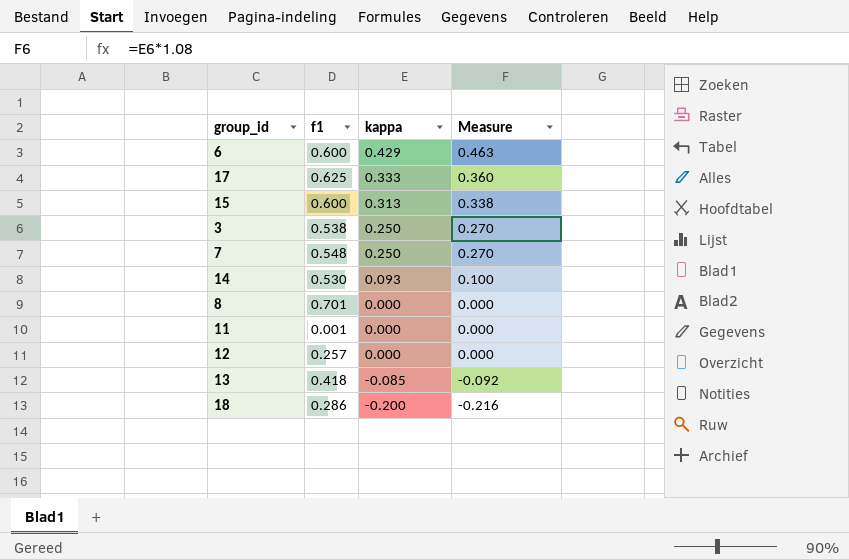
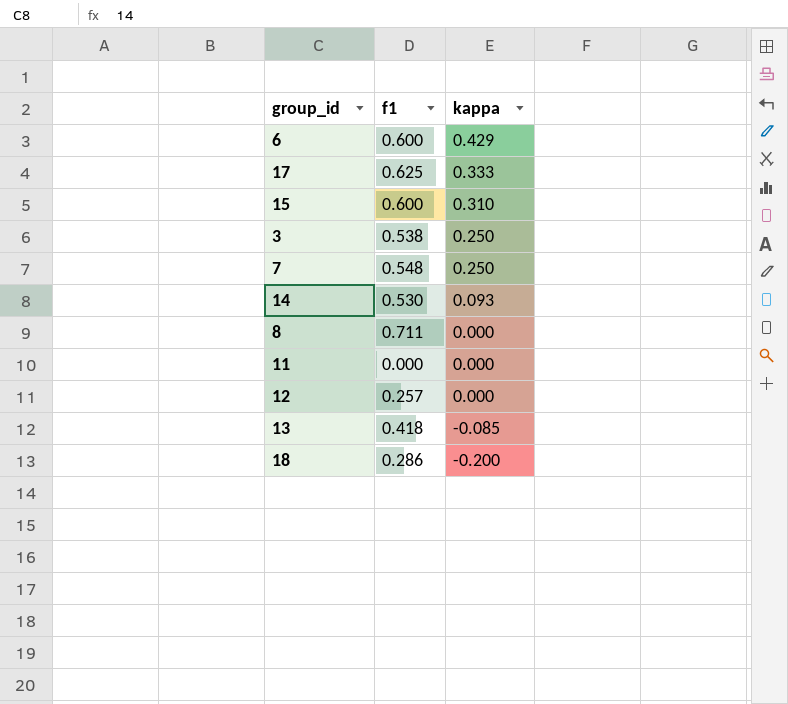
column Measure | formula: [kappa] * 1.08 -> none
15 | kappa: 0.313 -> 0.310
8 | f1: 0.701 -> 0.711
11 | f1: 0.001 -> 0.000

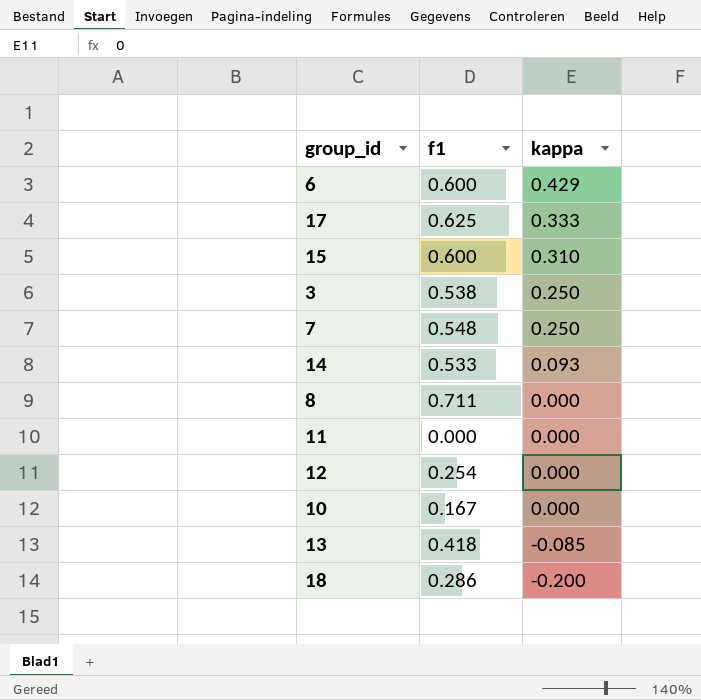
14 | f1: 0.530 -> 0.533
12 | f1: 0.257 -> 0.254
row 10: none -> 0.167 | 0.000

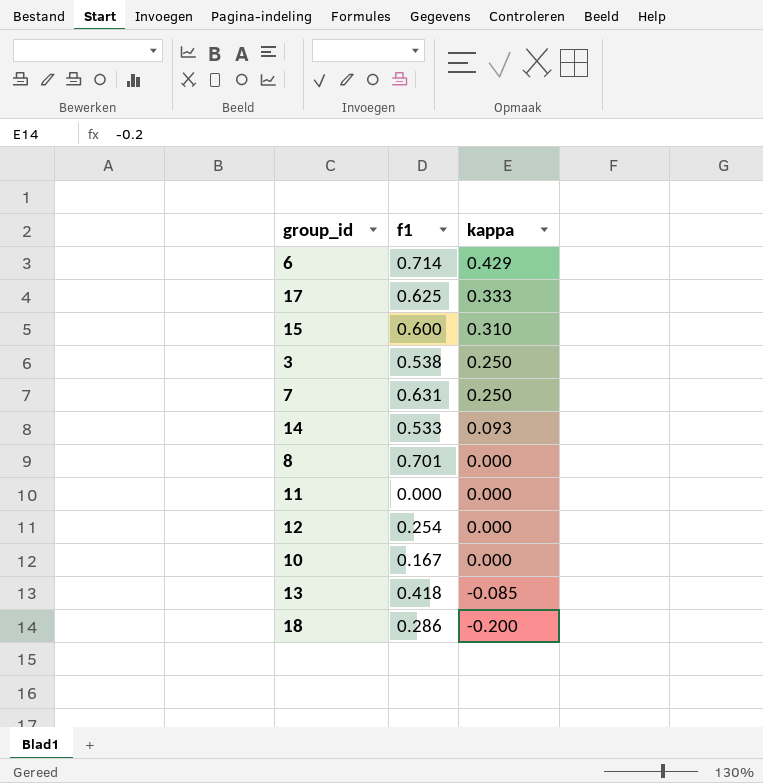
6 | f1: 0.600 -> 0.714
7 | f1: 0.548 -> 0.631
8 | f1: 0.711 -> 0.701

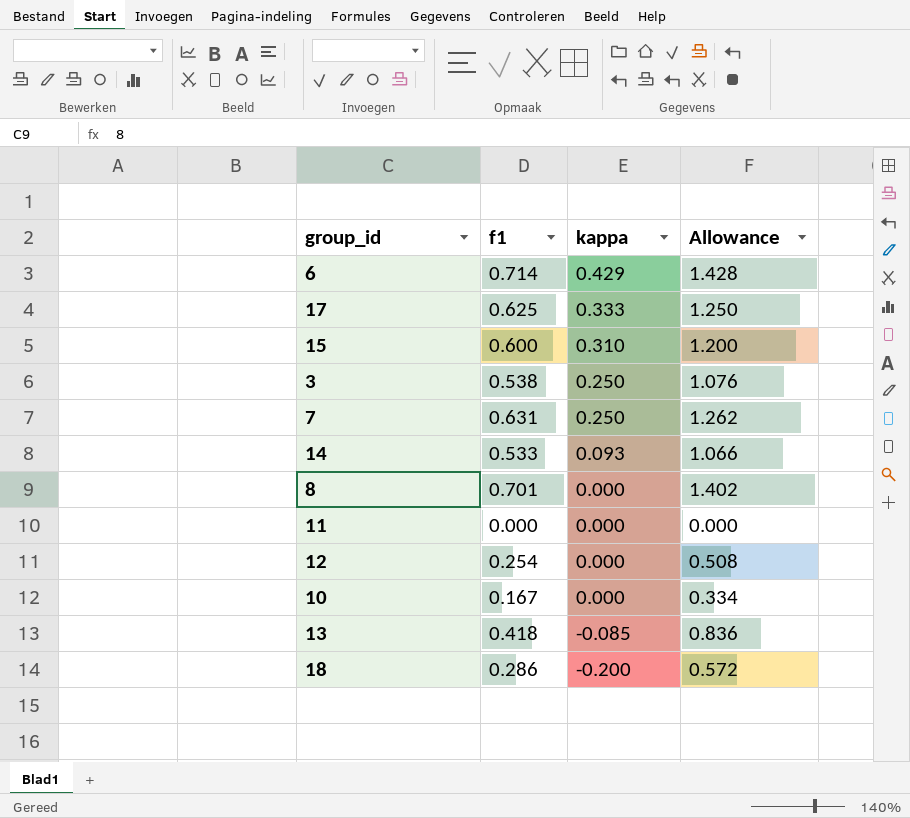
column Allowance | formula: none -> [f1] * 2

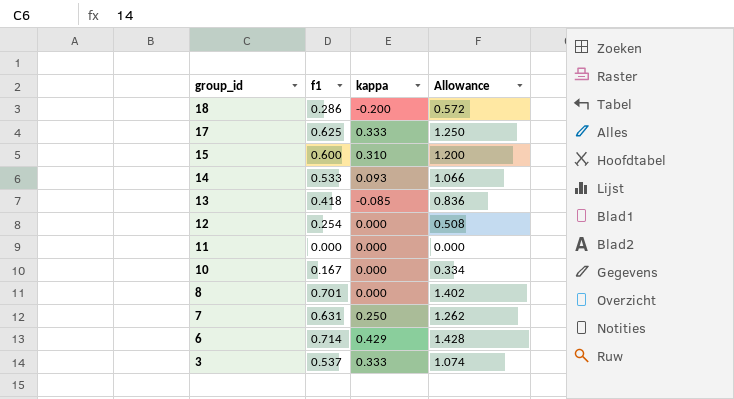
row order: kappa descending -> group_id descending
3 | f1: 0.538 -> 0.537
3 | kappa: 0.250 -> 0.333
3 | Allowance: 1.076 -> 1.074

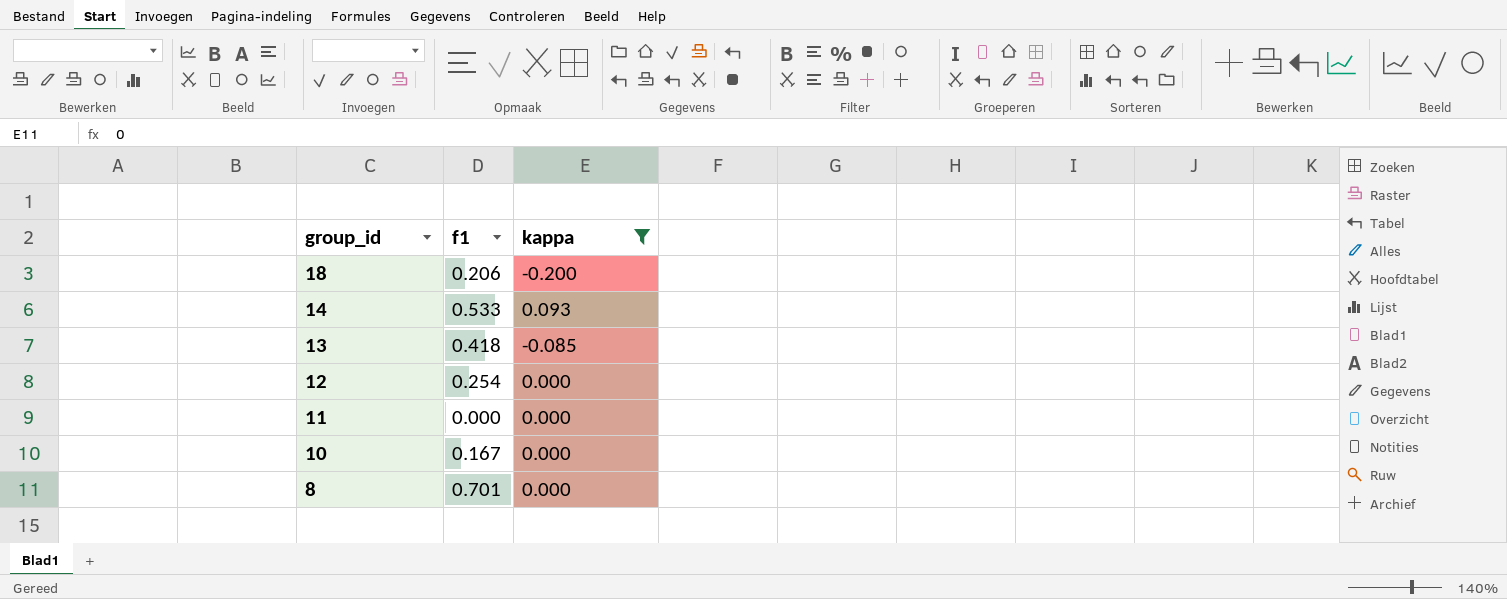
filter: none -> kappa <= 0.093
column Allowance | formula: [f1] * 2 -> none
18 | f1: 0.286 -> 0.206

